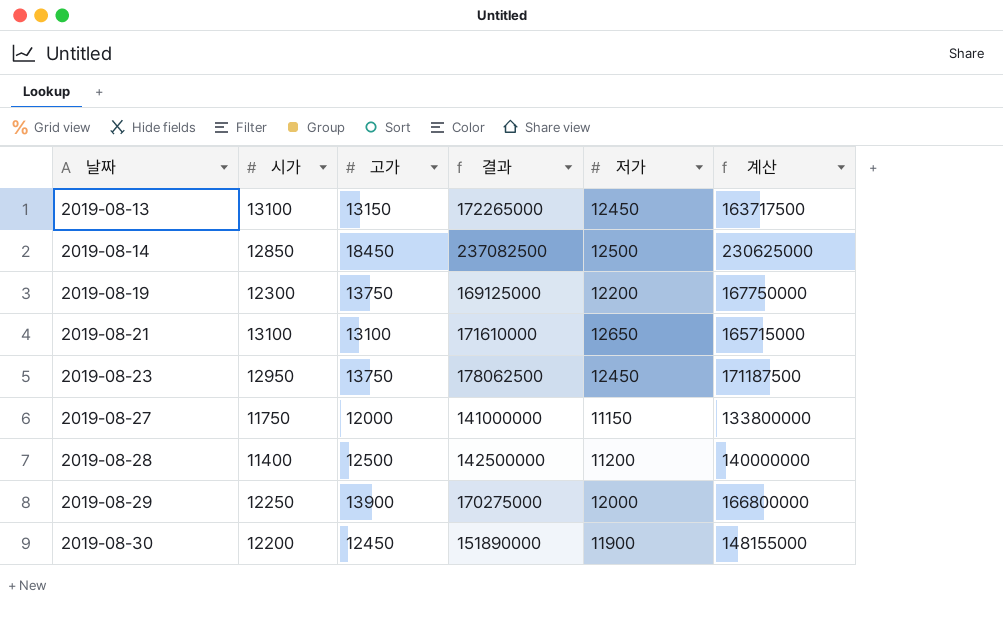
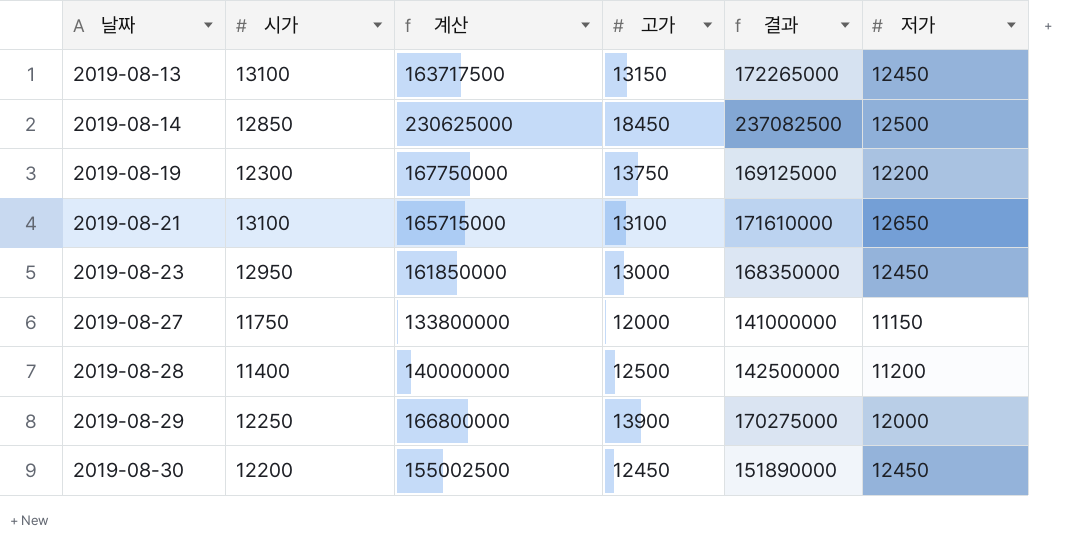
column 계산 | position: 6 -> 3
2019-08-23 | 계산: 171187500 -> 161850000
2019-08-23 | 고가: 13750 -> 13000
2019-08-23 | 결과: 178062500 -> 168350000
2019-08-30 | 계산: 148155000 -> 155002500
2019-08-30 | 저가: 11900 -> 12450

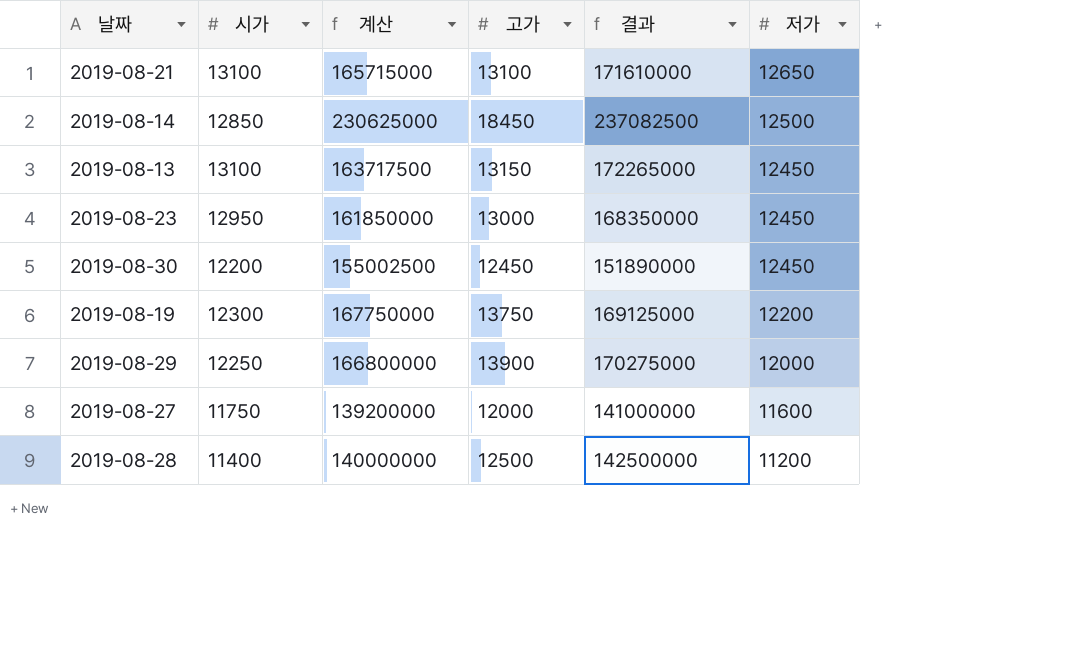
row order: 날짜 ascending -> 저가 descending
2019-08-27 | 계산: 133800000 -> 139200000
2019-08-27 | 저가: 11150 -> 11600

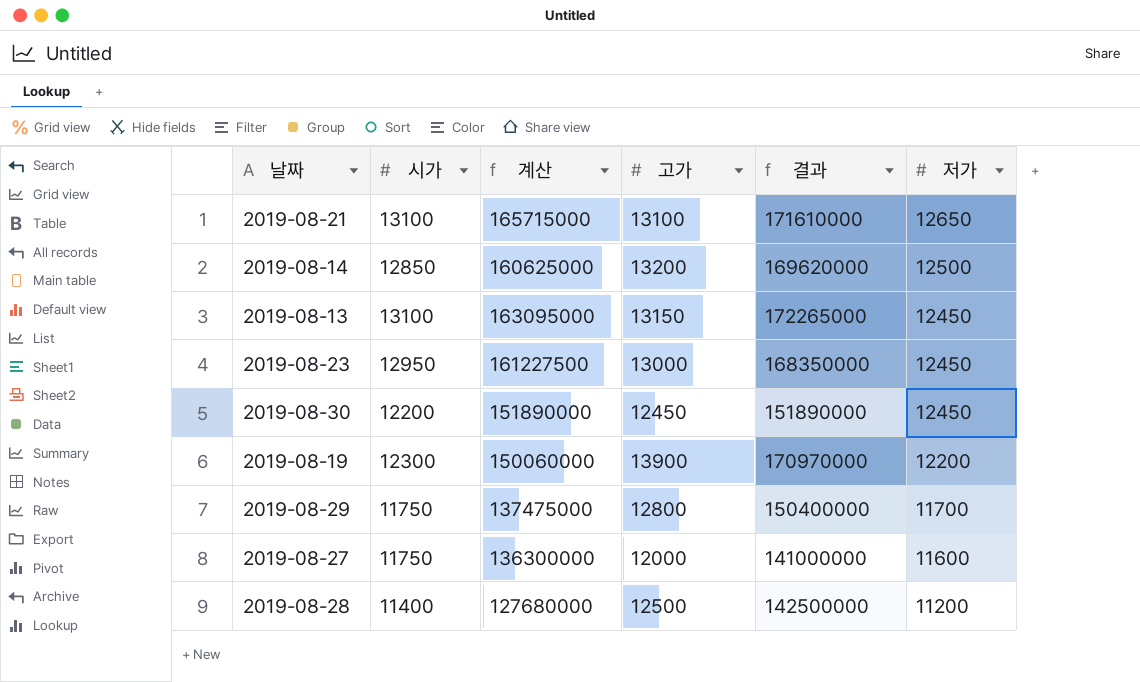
column 계산 | formula: [고가] * [저가] -> [시가] * [저가]
2019-08-14 | 고가: 18450 -> 13200
2019-08-14 | 결과: 237082500 -> 169620000
2019-08-19 | 고가: 13750 -> 13900
2019-08-19 | 결과: 169125000 -> 170970000
2019-08-29 | 시가: 12250 -> 11750
2019-08-29 | 고가: 13900 -> 12800
2019-08-29 | 결과: 170275000 -> 150400000
2019-08-29 | 저가: 12000 -> 11700

